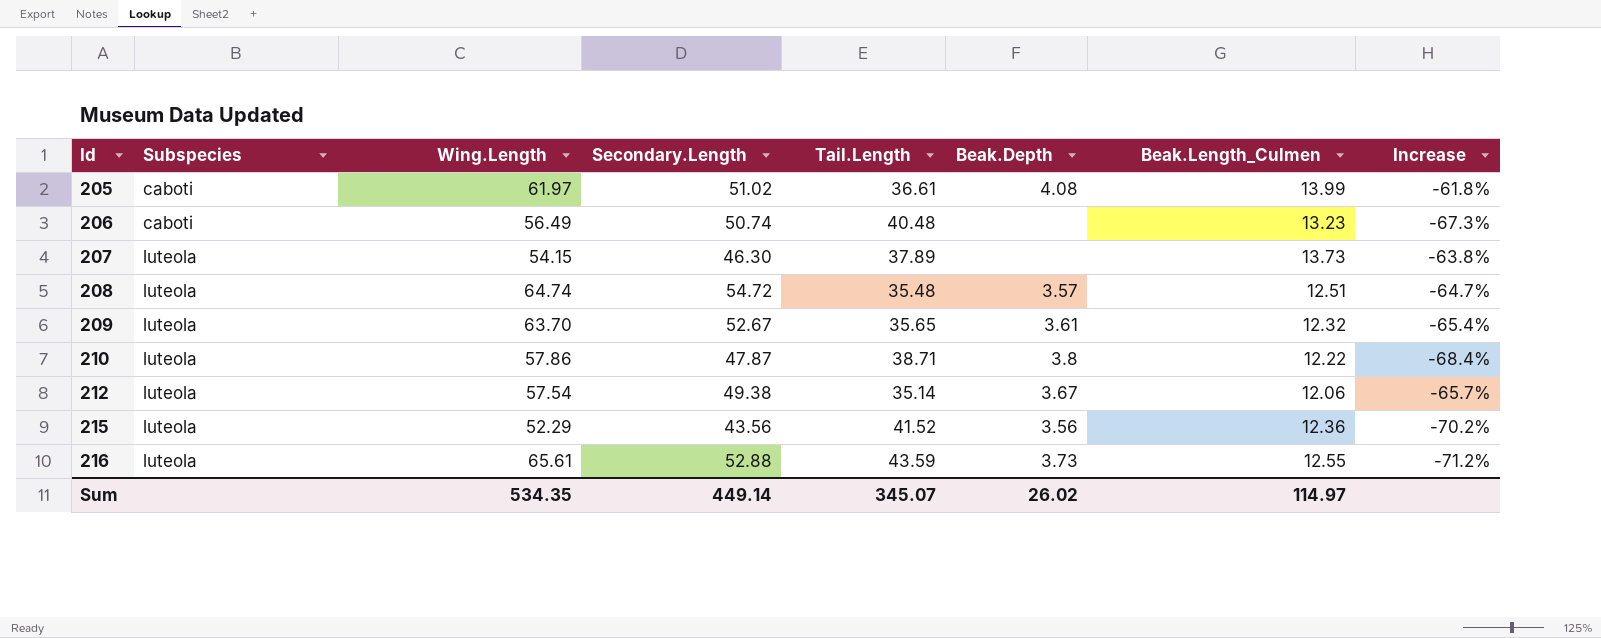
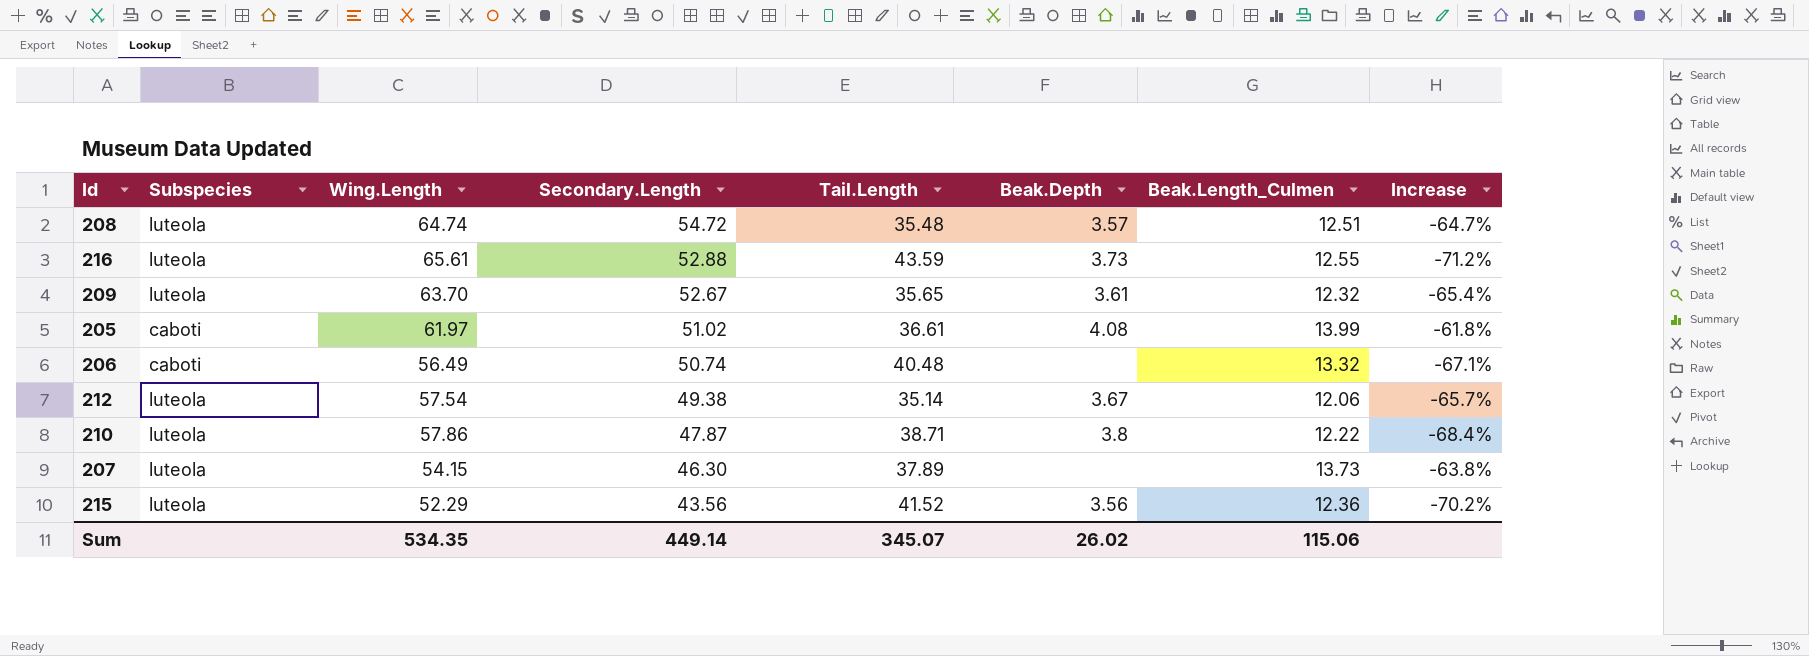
row order: Id ascending -> Secondary.Length descending
206 | Beak.Length_Culmen: 13.23 -> 13.32
206 | Increase: -67.3% -> -67.1%
Sum | Beak.Length_Culmen: 114.97 -> 115.06

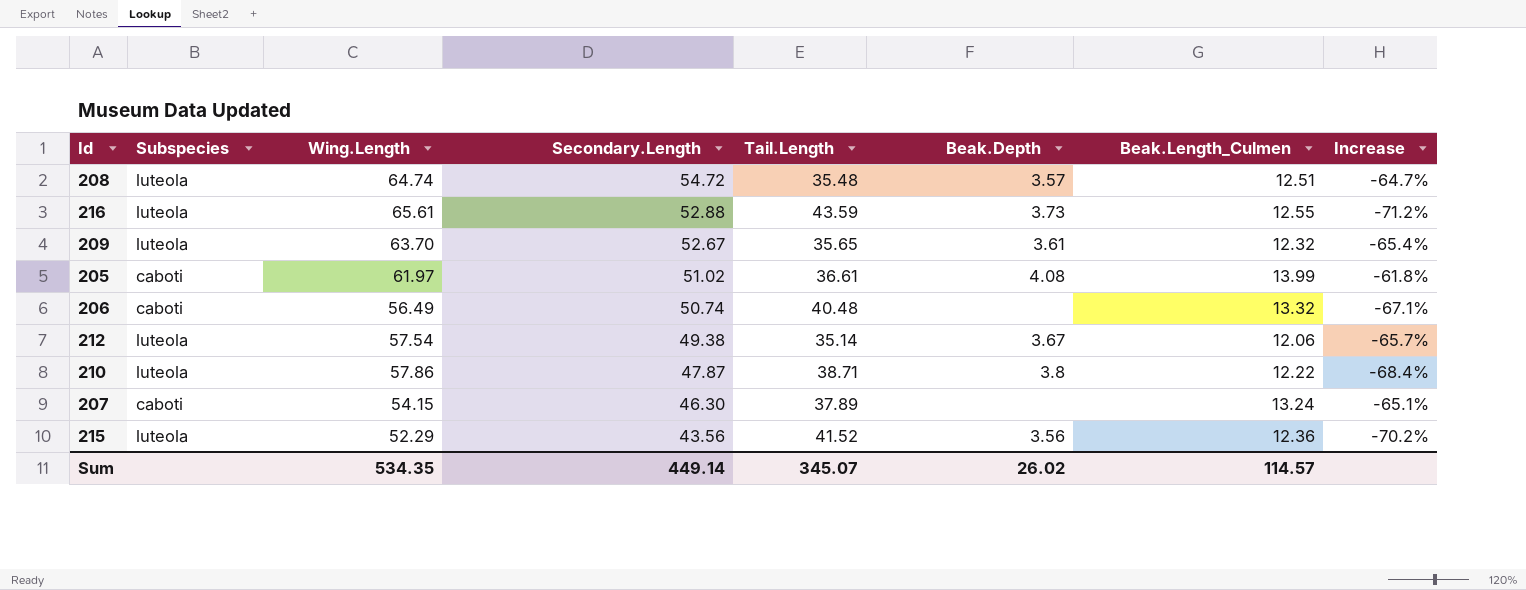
207 | Subspecies: luteola -> caboti
207 | Beak.Length_Culmen: 13.73 -> 13.24
207 | Increase: -63.8% -> -65.1%
Sum | Beak.Length_Culmen: 115.06 -> 114.57

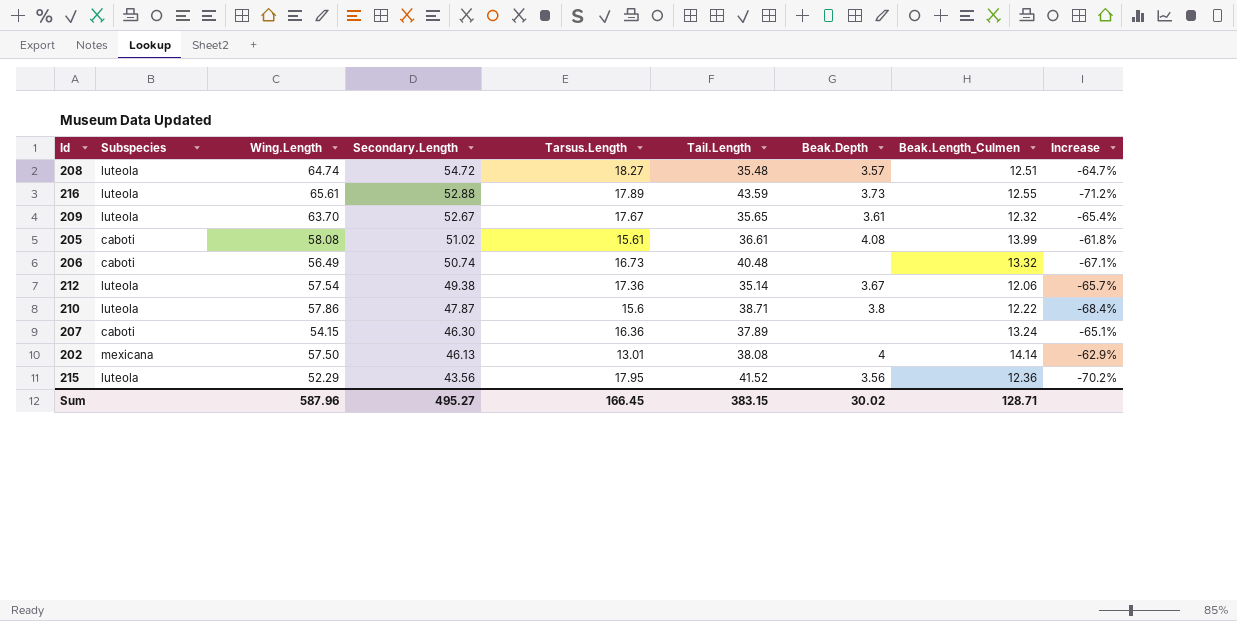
column Tarsus.Length | position: none -> 5
205 | Wing.Length: 61.97 -> 58.08
row 202: none -> mexicana | 57.50 | 46.13 | 13.01 | 38.08 | 4 | 14.14 | -62.9%
Sum | Wing.Length: 534.35 -> 587.96
Sum | Secondary.Length: 449.14 -> 495.27
Sum | Tail.Length: 345.07 -> 383.15
Sum | Beak.Depth: 26.02 -> 30.02
Sum | Beak.Length_Culmen: 114.57 -> 128.71

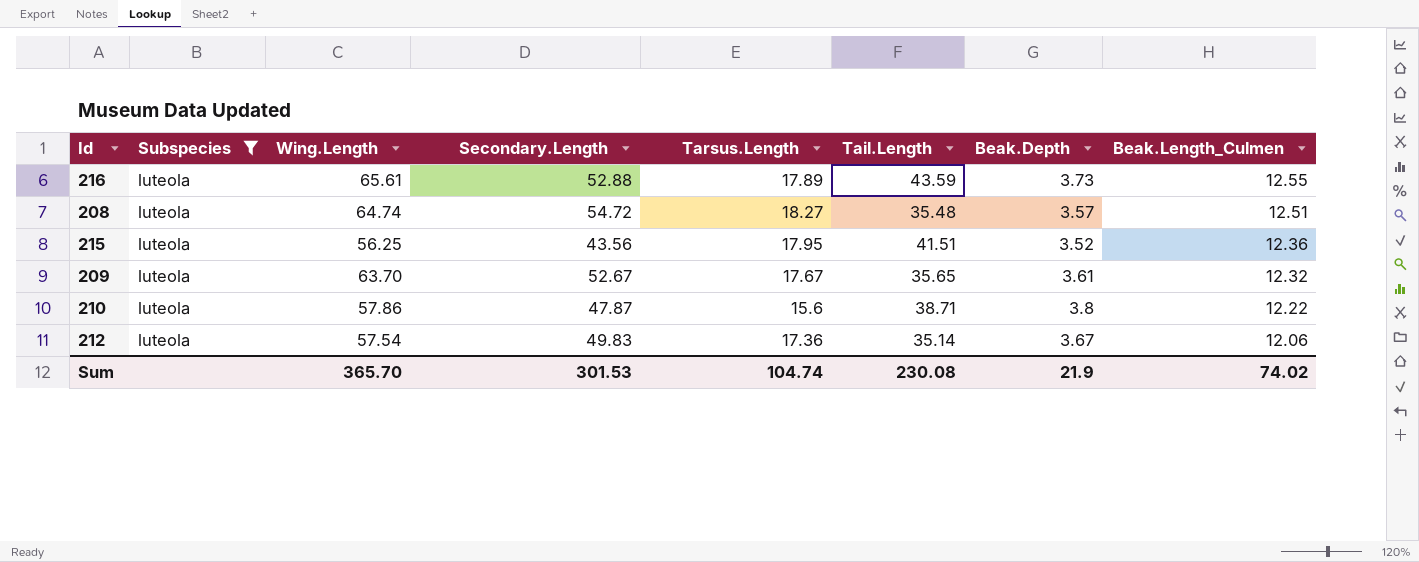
filter: none -> Subspecies = luteola
row order: Secondary.Length descending -> Beak.Length_Culmen descending
column Increase | formula: ([Beak.Length_Culmen] - [Tail.Length]) / [Tail.Length] -> none
215 | Wing.Length: 52.29 -> 56.25
215 | Tail.Length: 41.52 -> 41.51
215 | Beak.Depth: 3.56 -> 3.52
212 | Secondary.Length: 49.38 -> 49.83
Sum | Wing.Length: 587.96 -> 365.70
Sum | Secondary.Length: 495.27 -> 301.53
Sum | Tarsus.Length: 166.45 -> 104.74
Sum | Tail.Length: 383.15 -> 230.08
Sum | Beak.Depth: 30.02 -> 21.9
Sum | Beak.Length_Culmen: 128.71 -> 74.02

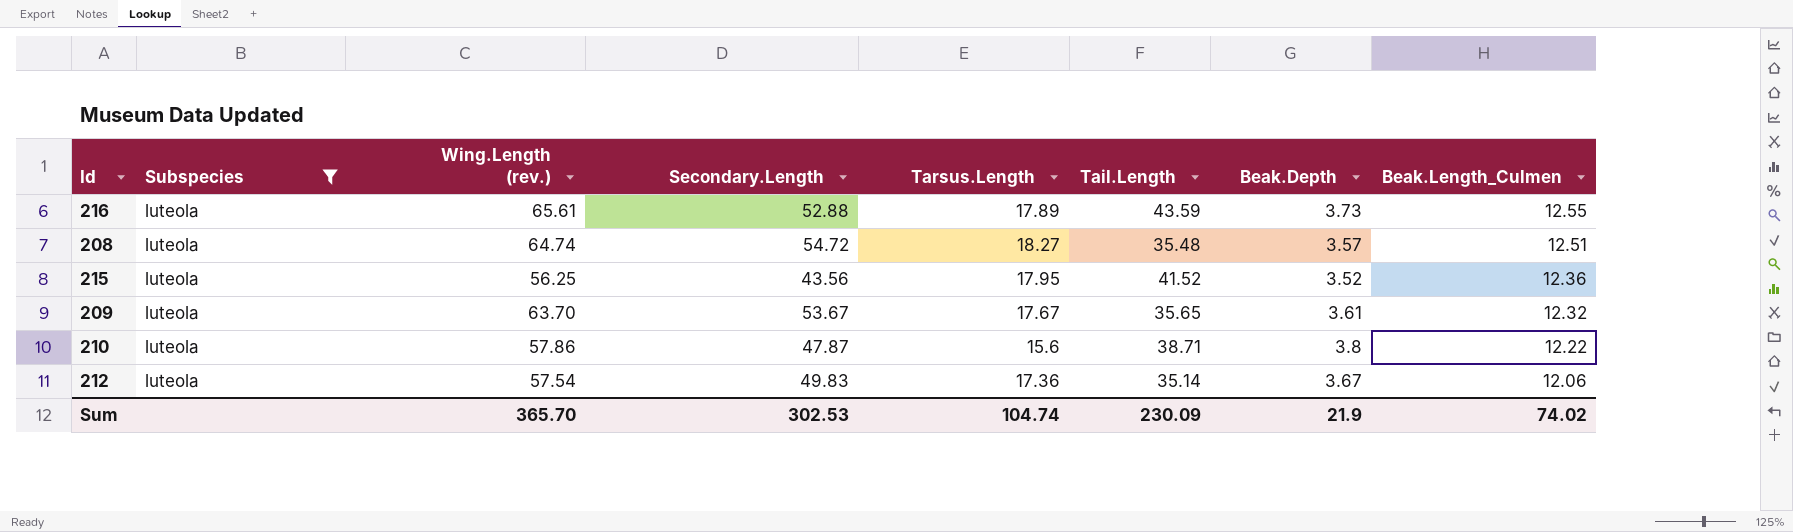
column name: Wing.Length -> Wing.Length (rev.)
215 | Tail.Length: 41.51 -> 41.52
209 | Secondary.Length: 52.67 -> 53.67
Sum | Secondary.Length: 301.53 -> 302.53
Sum | Tail.Length: 230.08 -> 230.09

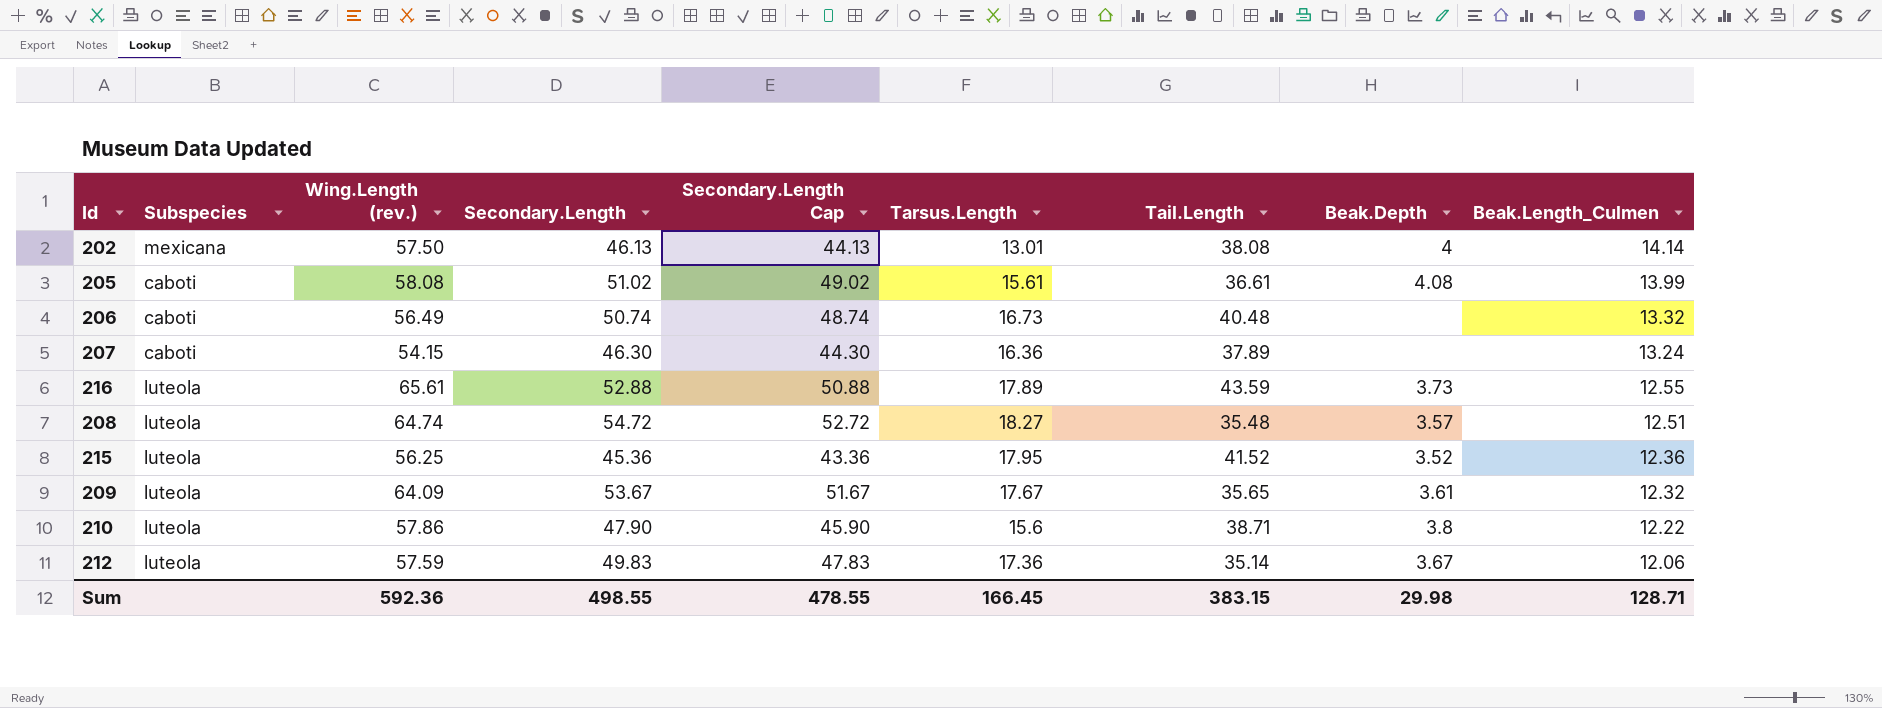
filter: Subspecies = luteola -> none
column Secondary.Length Cap | formula: none -> [Secondary.Length] - 2
215 | Secondary.Length: 43.56 -> 45.36
209 | Wing.Length (rev.): 63.70 -> 64.09
210 | Secondary.Length: 47.87 -> 47.90
212 | Wing.Length (rev.): 57.54 -> 57.59
Sum | Wing.Length (rev.): 365.70 -> 592.36
Sum | Secondary.Length: 302.53 -> 498.55
Sum | Tarsus.Length: 104.74 -> 166.45
Sum | Tail.Length: 230.09 -> 383.15
Sum | Beak.Depth: 21.9 -> 29.98
Sum | Beak.Length_Culmen: 74.02 -> 128.71

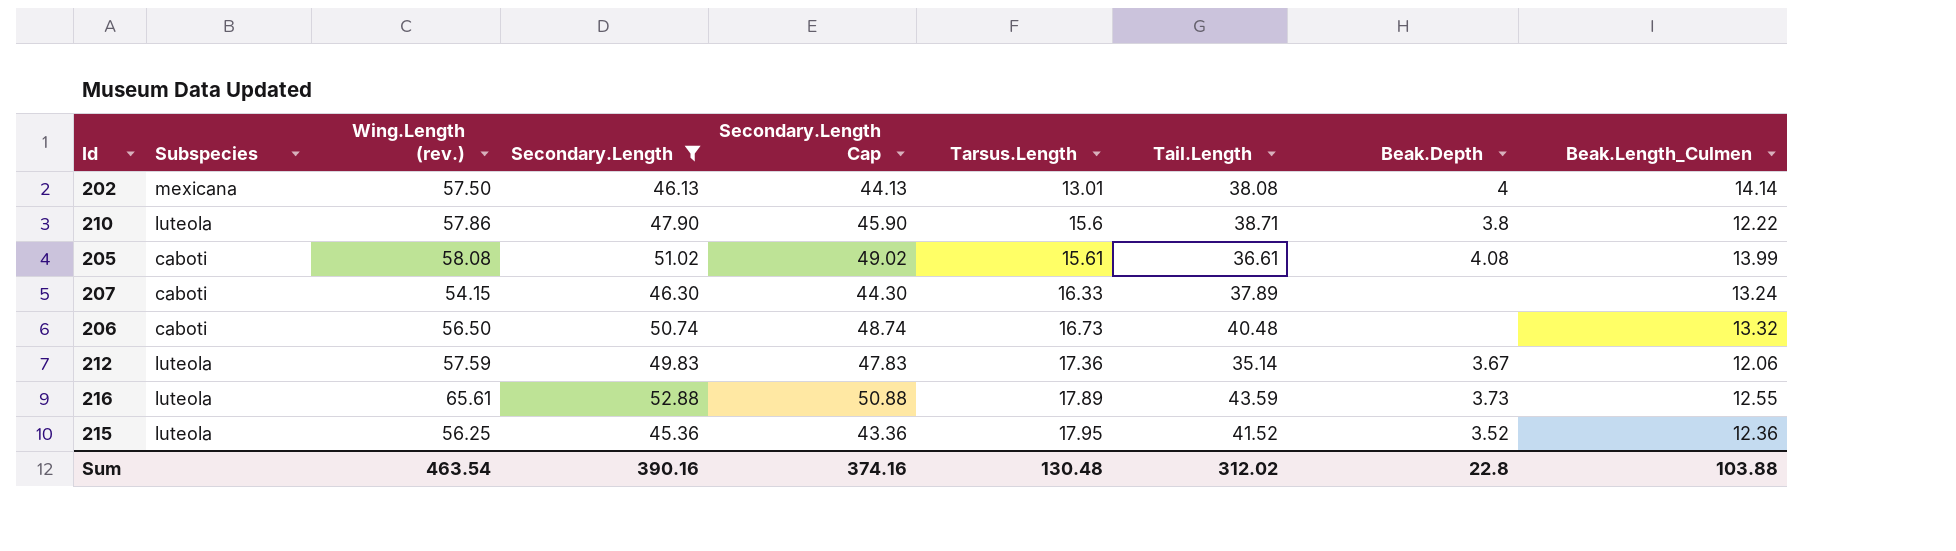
filter: none -> Secondary.Length <= 52.88
row order: Beak.Length_Culmen descending -> Tarsus.Length ascending
207 | Tarsus.Length: 16.36 -> 16.33
206 | Wing.Length (rev.): 56.49 -> 56.50
Sum | Wing.Length (rev.): 592.36 -> 463.54
Sum | Secondary.Length: 498.55 -> 390.16
Sum | Secondary.Length Cap: 478.55 -> 374.16
Sum | Tarsus.Length: 166.45 -> 130.48
Sum | Tail.Length: 383.15 -> 312.02
Sum | Beak.Depth: 29.98 -> 22.8
Sum | Beak.Length_Culmen: 128.71 -> 103.88

